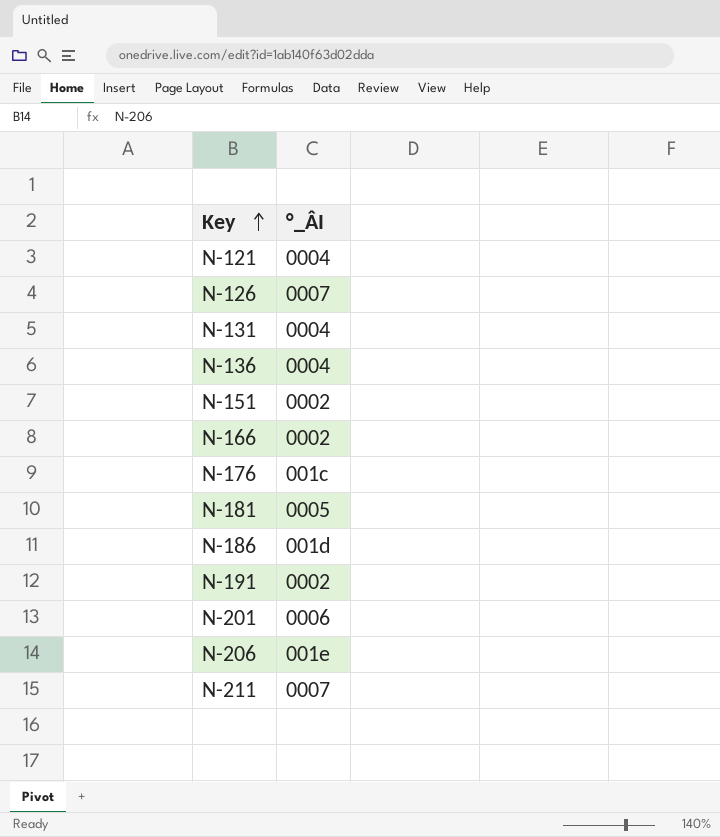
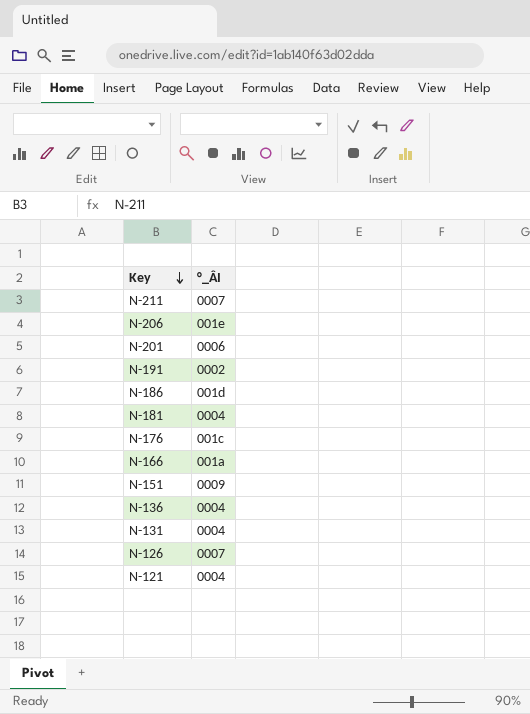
row order: Key ascending -> Key descending
N-181 | °_ÂI: 0005 -> 0004
N-166 | °_ÂI: 0002 -> 001a
N-151 | °_ÂI: 0002 -> 0009

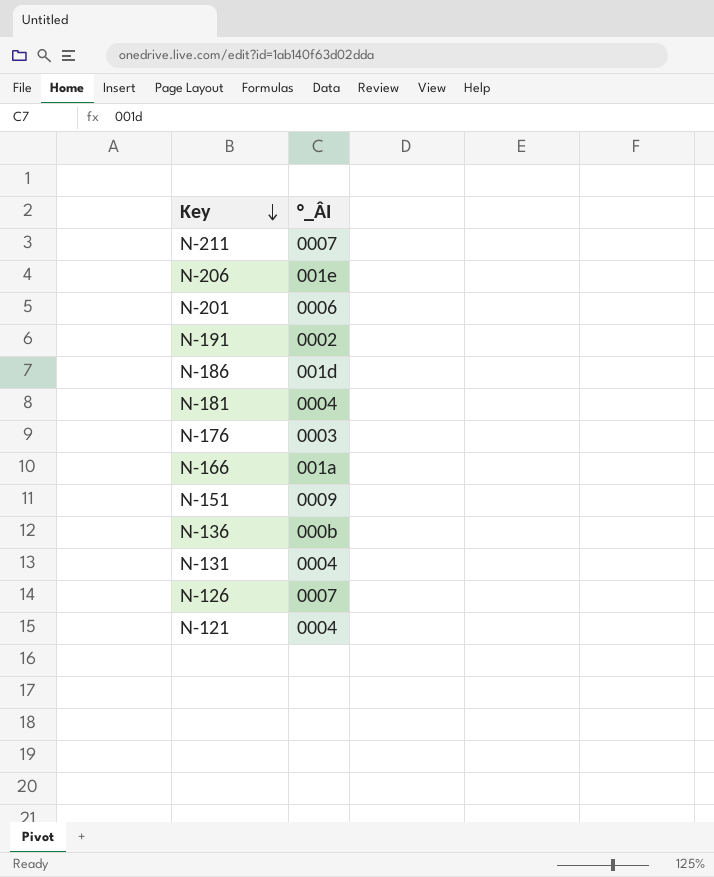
N-176 | °_ÂI: 001c -> 0003
N-136 | °_ÂI: 0004 -> 000b

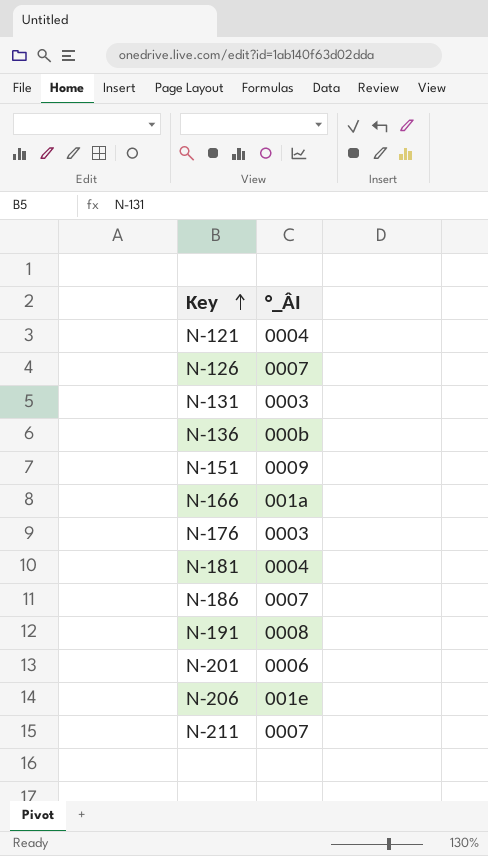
row order: Key descending -> Key ascending
N-131 | °_ÂI: 0004 -> 0003
N-186 | °_ÂI: 001d -> 0007
N-191 | °_ÂI: 0002 -> 0008

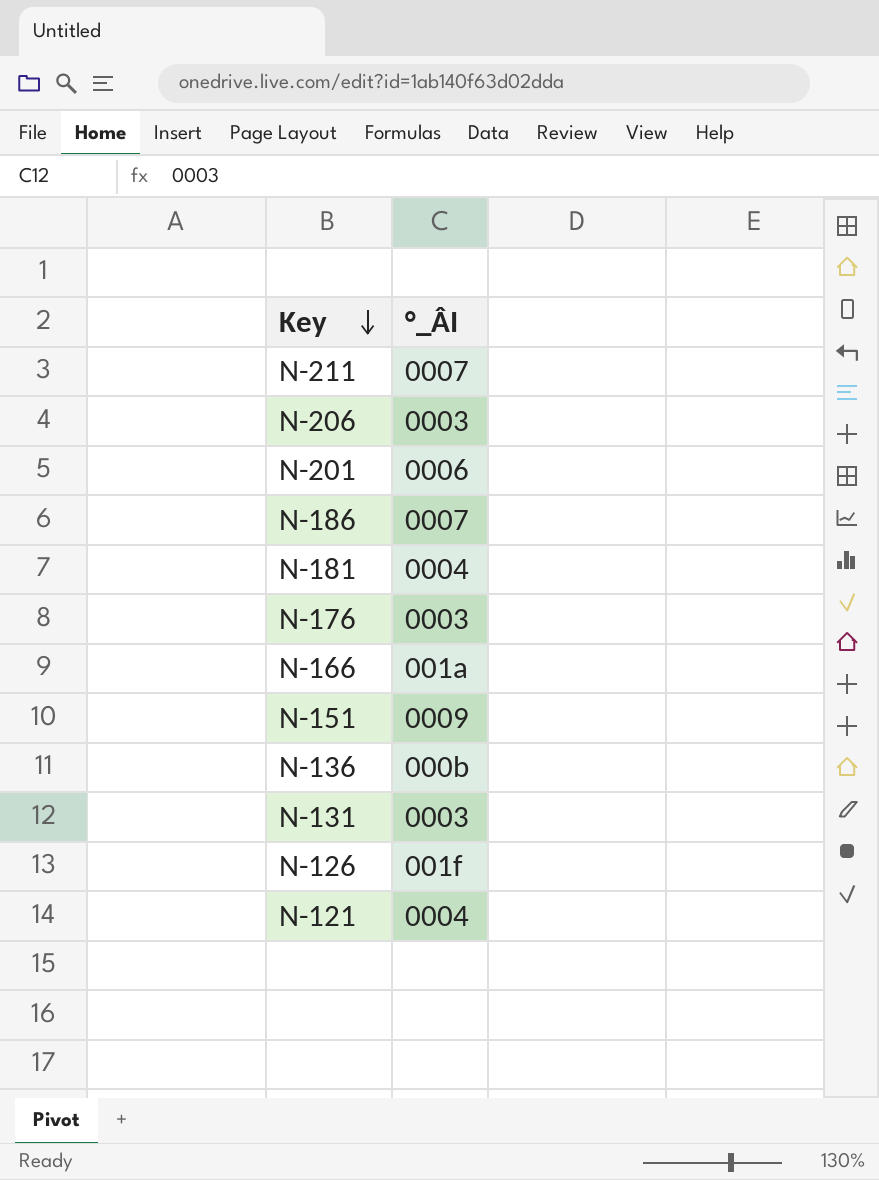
row order: Key ascending -> Key descending
row N-191: 0008 -> none
N-206 | °_ÂI: 001e -> 0003
N-126 | °_ÂI: 0007 -> 001f

